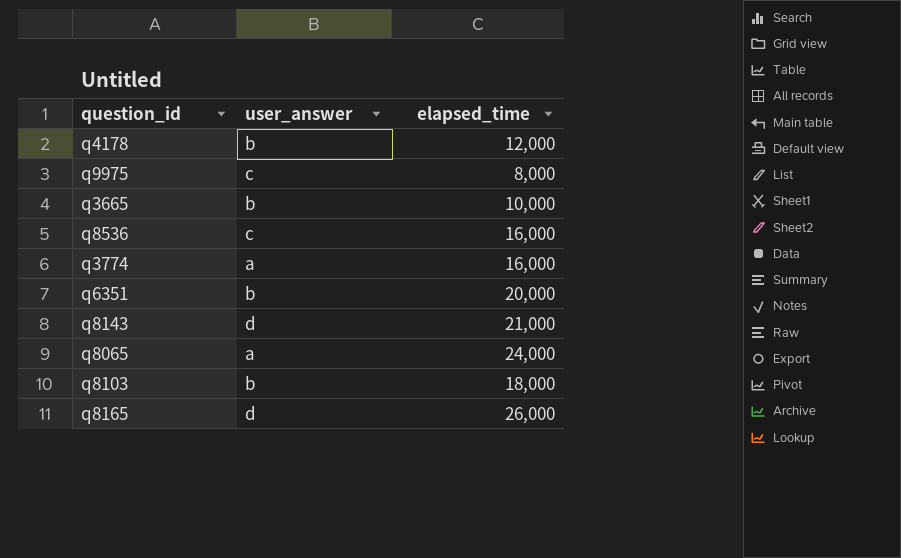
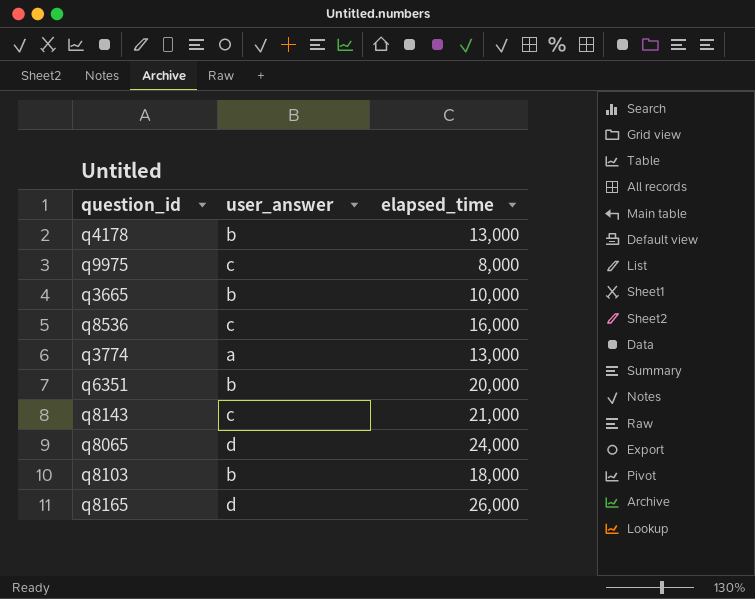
q4178 | elapsed_time: 12,000 -> 13,000
q3774 | elapsed_time: 16,000 -> 13,000
q8143 | user_answer: d -> c
q8065 | user_answer: a -> d

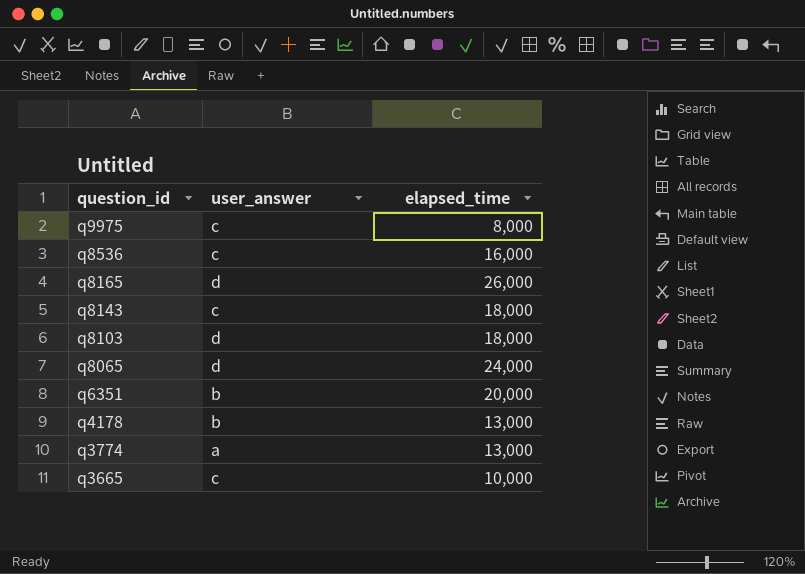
row order: none -> question_id descending
q8143 | elapsed_time: 21,000 -> 18,000
q8103 | user_answer: b -> d
q3665 | user_answer: b -> c

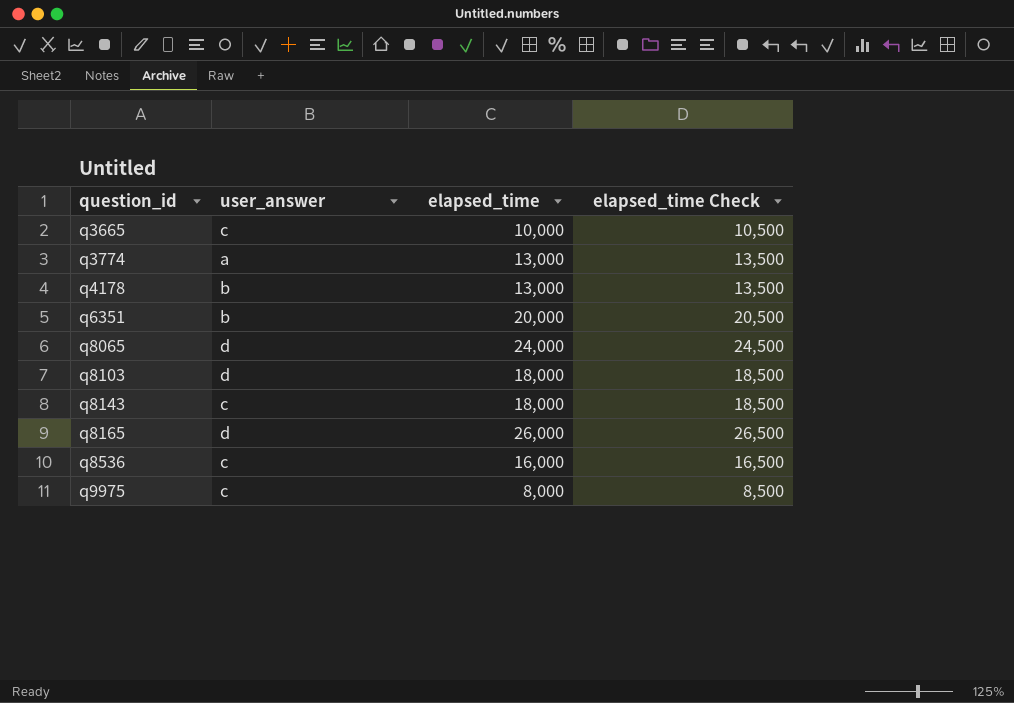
row order: question_id descending -> question_id ascending
column elapsed_time Check | formula: none -> [elapsed_time] + 500

